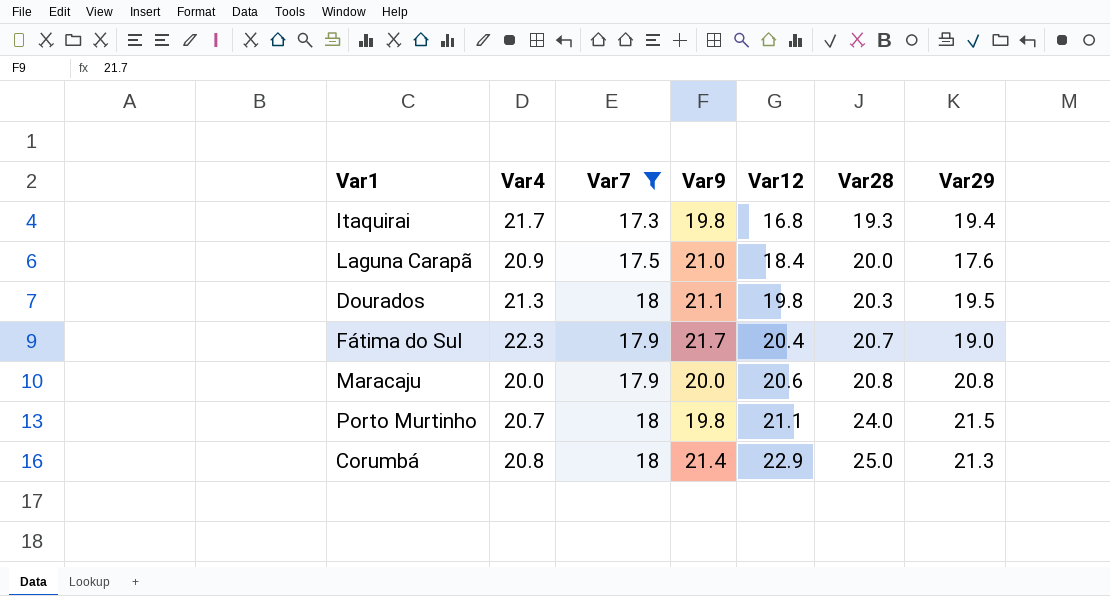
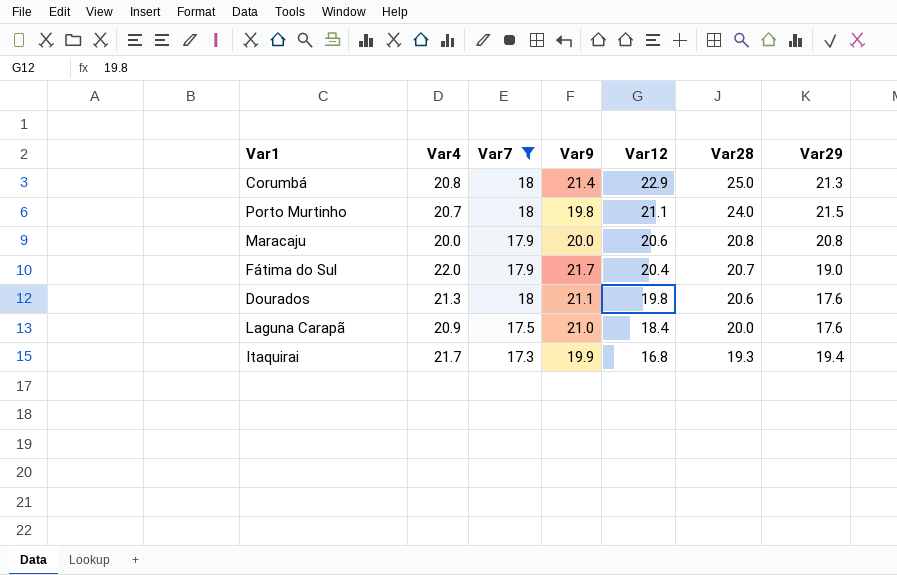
row order: Var12 ascending -> Var12 descending
Fátima do Sul | Var4: 22.3 -> 22.0
Dourados | Var28: 20.3 -> 20.6
Dourados | Var29: 19.5 -> 17.6
Itaquirai | Var9: 19.8 -> 19.9

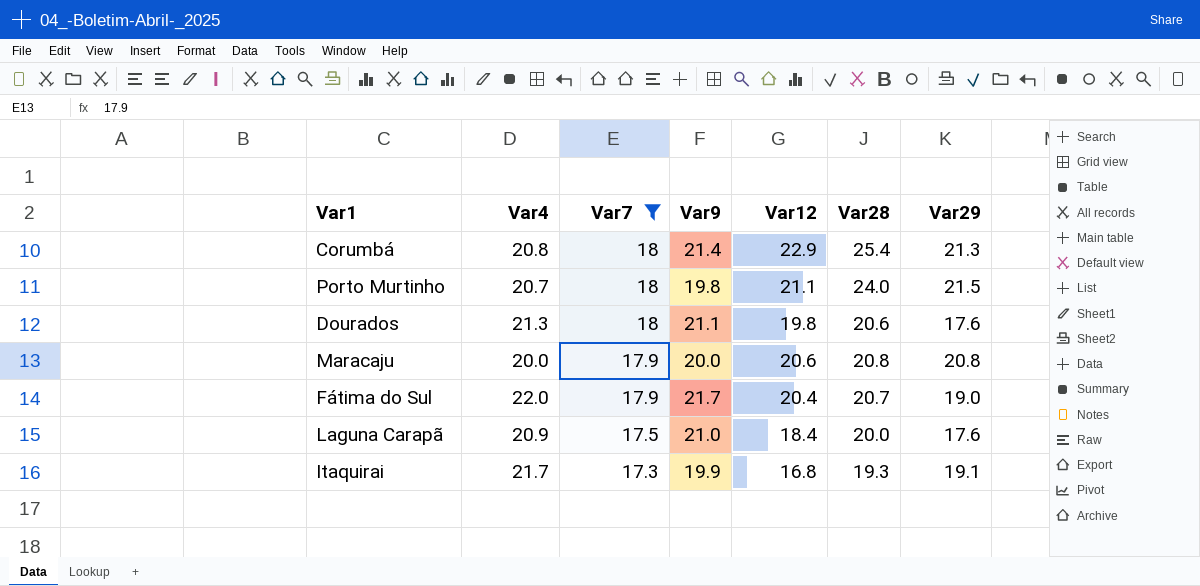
row order: Var12 descending -> Var7 descending
Corumbá | Var28: 25.0 -> 25.4
Itaquirai | Var29: 19.4 -> 19.1

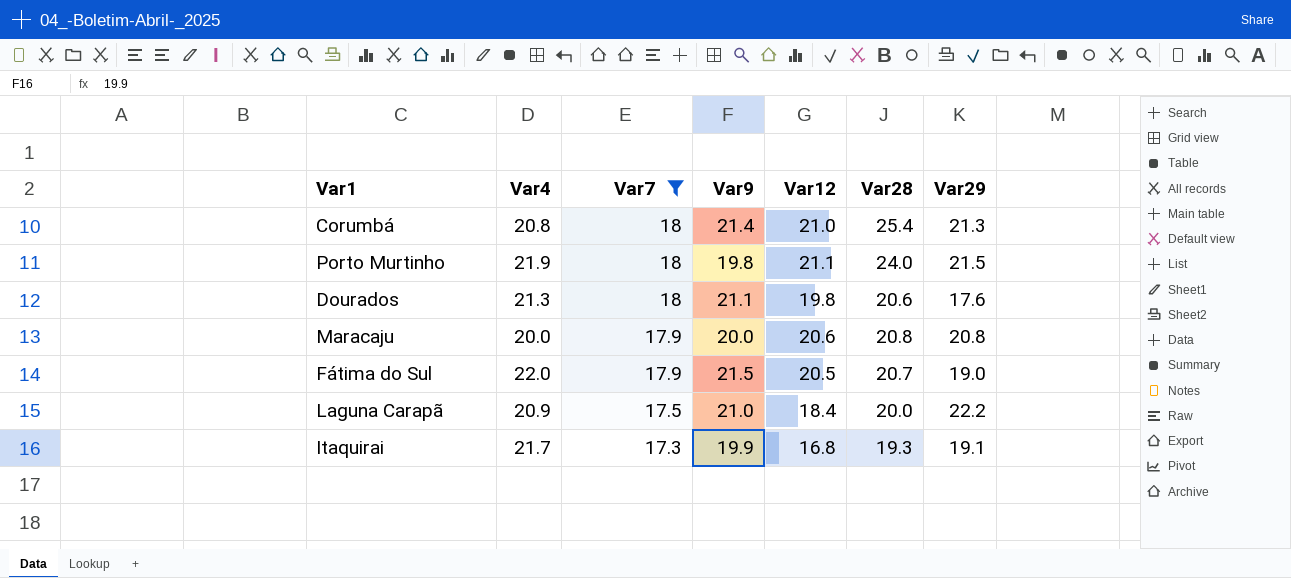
Corumbá | Var12: 22.9 -> 21.0
Porto Murtinho | Var4: 20.7 -> 21.9
Fátima do Sul | Var9: 21.7 -> 21.5
Fátima do Sul | Var12: 20.4 -> 20.5
Laguna Carapã | Var29: 17.6 -> 22.2

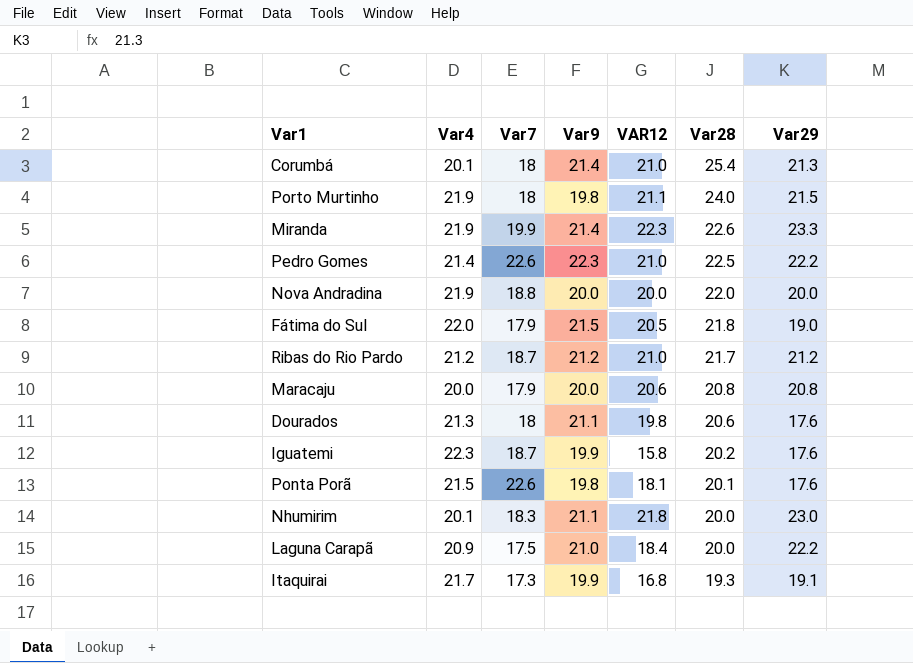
filter: Var7 <= 18 -> none
row order: Var7 descending -> Var28 descending
column name: Var12 -> VAR12
Corumbá | Var4: 20.8 -> 20.1
Fátima do Sul | Var28: 20.7 -> 21.8

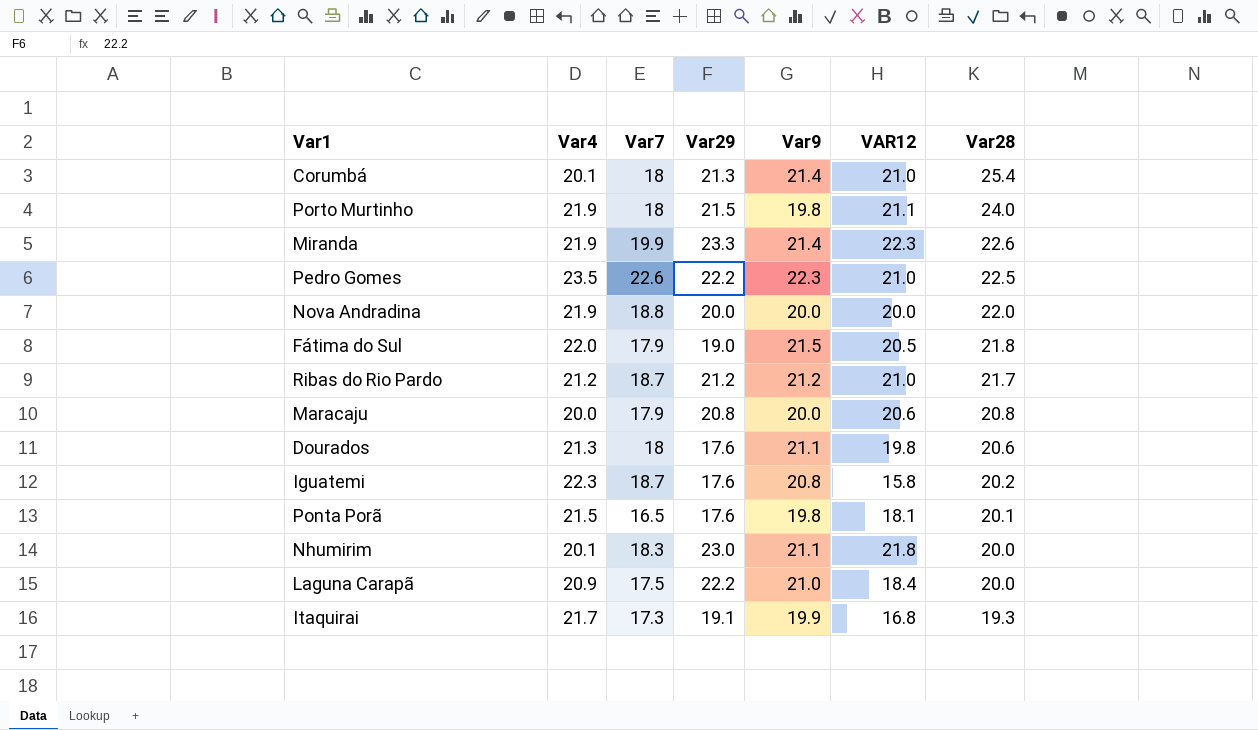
column Var29 | position: 7 -> 4
Pedro Gomes | Var4: 21.4 -> 23.5
Iguatemi | Var9: 19.9 -> 20.8
Ponta Porã | Var7: 22.6 -> 16.5

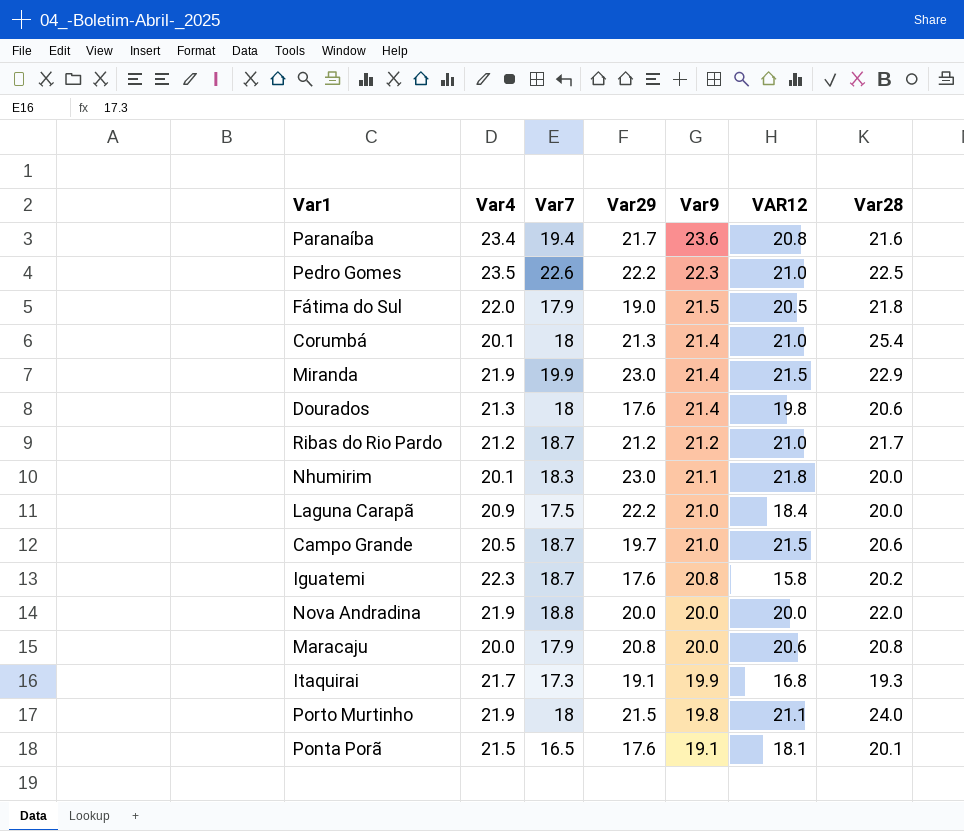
row order: Var28 descending -> Var9 descending
row Paranaíba: none -> 23.4 | 19.4 | 21.7 | 23.6 | 20.8 | 21.6
Miranda | Var29: 23.3 -> 23.0
Miranda | VAR12: 22.3 -> 21.5
Miranda | Var28: 22.6 -> 22.9
Dourados | Var9: 21.1 -> 21.4
row Campo Grande: none -> 20.5 | 18.7 | 19.7 | 21.0 | 21.5 | 20.6
Ponta Porã | Var9: 19.8 -> 19.1

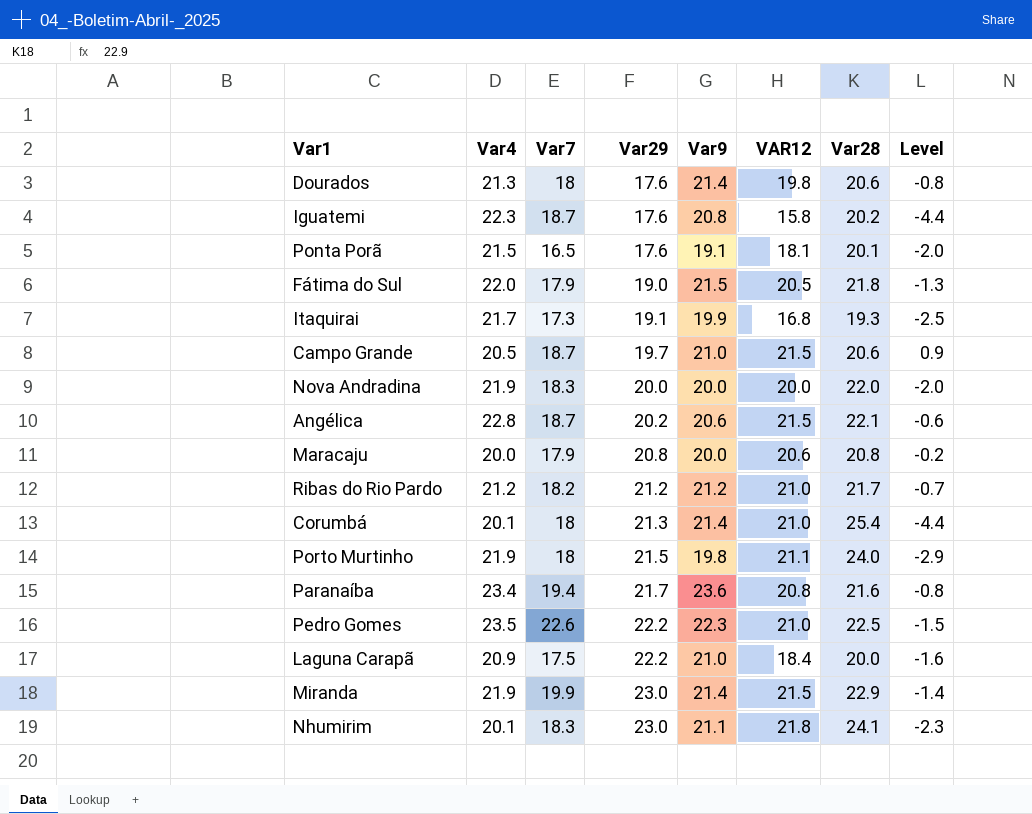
row order: Var9 descending -> Var29 ascending
column Level | formula: none -> [VAR12] - [Var28]
Nova Andradina | Var7: 18.8 -> 18.3
row Angélica: none -> 22.8 | 18.7 | 20.2 | 20.6 | 21.5 | 22.1 | -0.6
Ribas do Rio Pardo | Var7: 18.7 -> 18.2
Nhumirim | Var28: 20.0 -> 24.1

